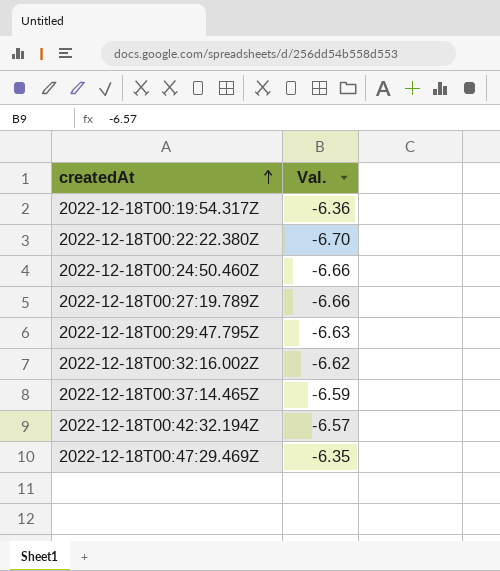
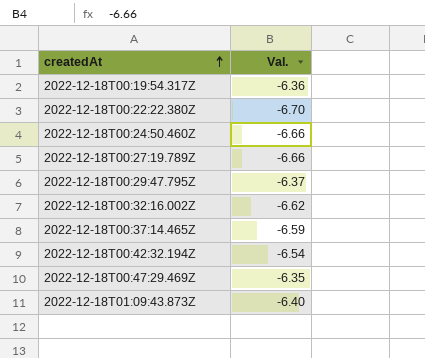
2022-12-18T00:29:47.795Z | Val.: -6.63 -> -6.37
2022-12-18T00:42:32.194Z | Val.: -6.57 -> -6.54
row 2022-12-18T01:09:43.873Z: none -> -6.40

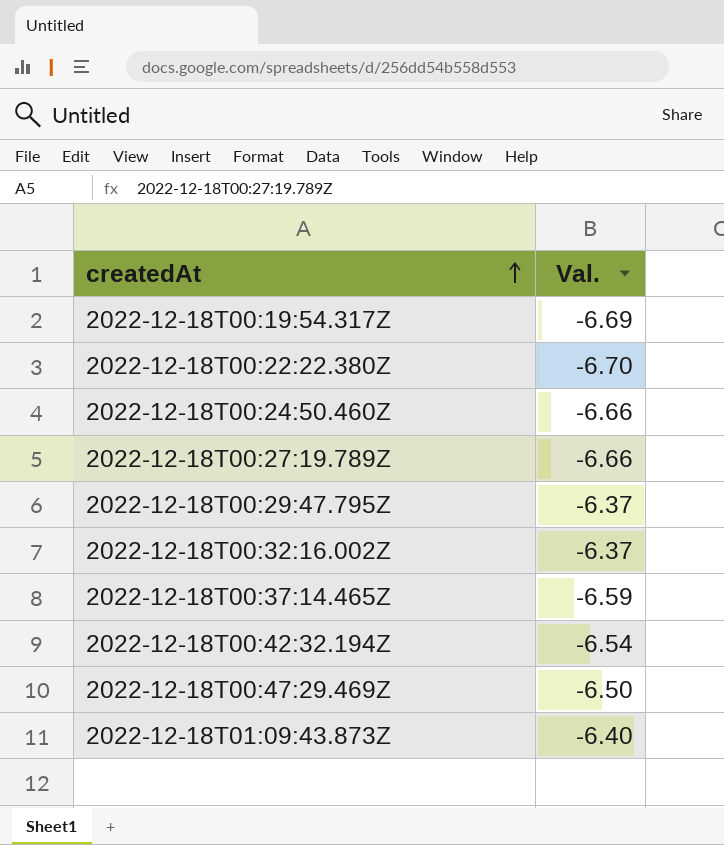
2022-12-18T00:19:54.317Z | Val.: -6.36 -> -6.69
2022-12-18T00:32:16.002Z | Val.: -6.62 -> -6.37
2022-12-18T00:47:29.469Z | Val.: -6.35 -> -6.50

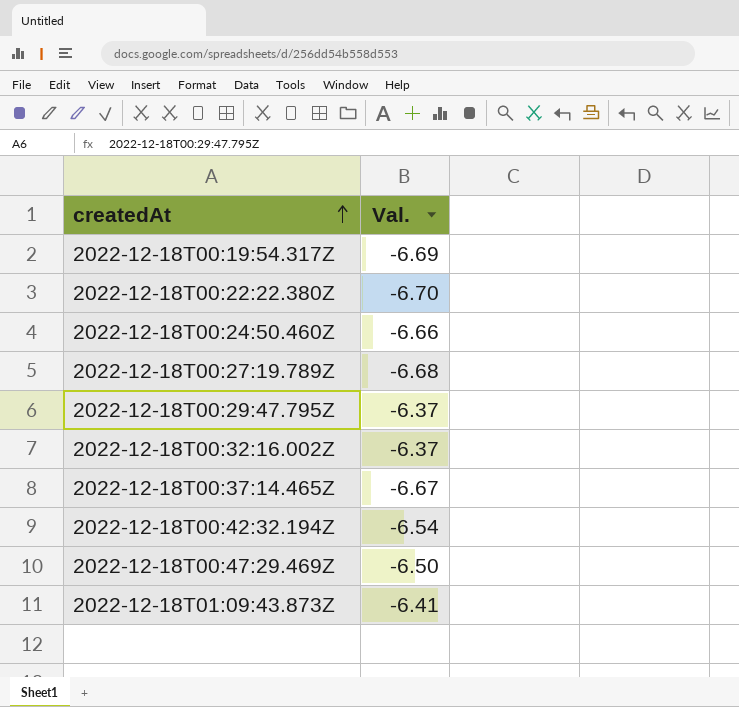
2022-12-18T00:27:19.789Z | Val.: -6.66 -> -6.68
2022-12-18T00:37:14.465Z | Val.: -6.59 -> -6.67
2022-12-18T01:09:43.873Z | Val.: -6.40 -> -6.41

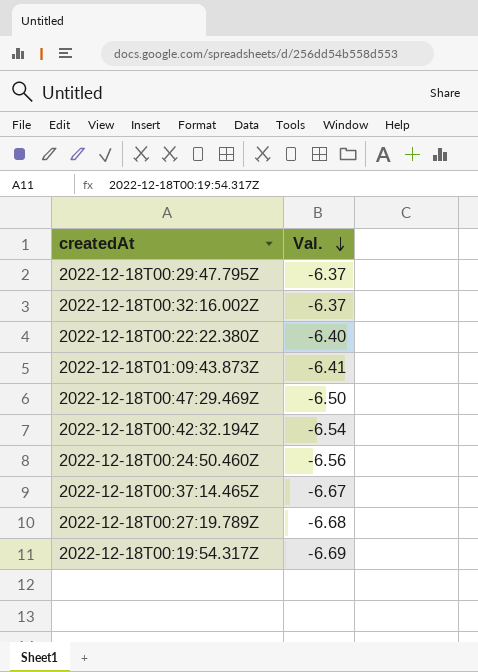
row order: createdAt ascending -> Val. descending
2022-12-18T00:22:22.380Z | Val.: -6.70 -> -6.40
2022-12-18T00:24:50.460Z | Val.: -6.66 -> -6.56

